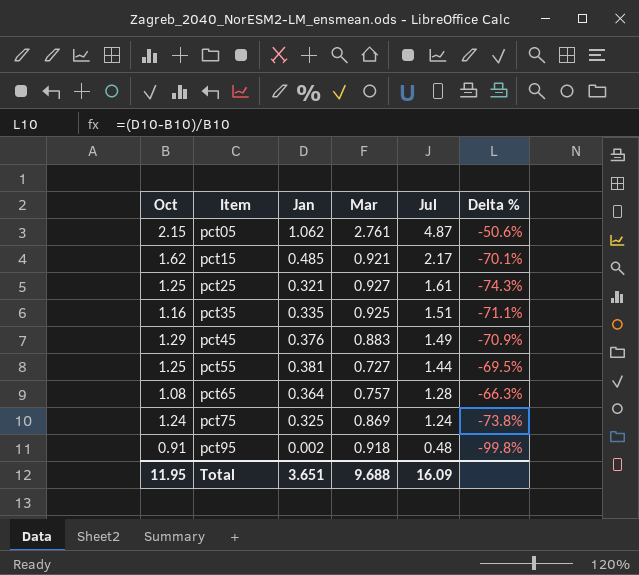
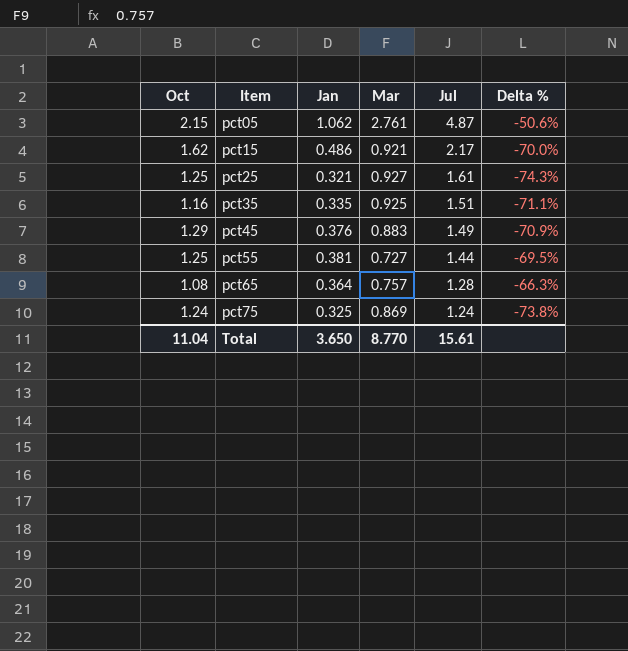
row pct95: 0.91 | 0.002 | 0.918 | 0.48 | -99.8% -> none
pct15 | Jan: 0.485 -> 0.486
pct15 | Delta %: -70.1% -> -70.0%
Total | Oct: 11.95 -> 11.04
Total | Jan: 3.651 -> 3.650
Total | Mar: 9.688 -> 8.770
Total | Jul: 16.09 -> 15.61

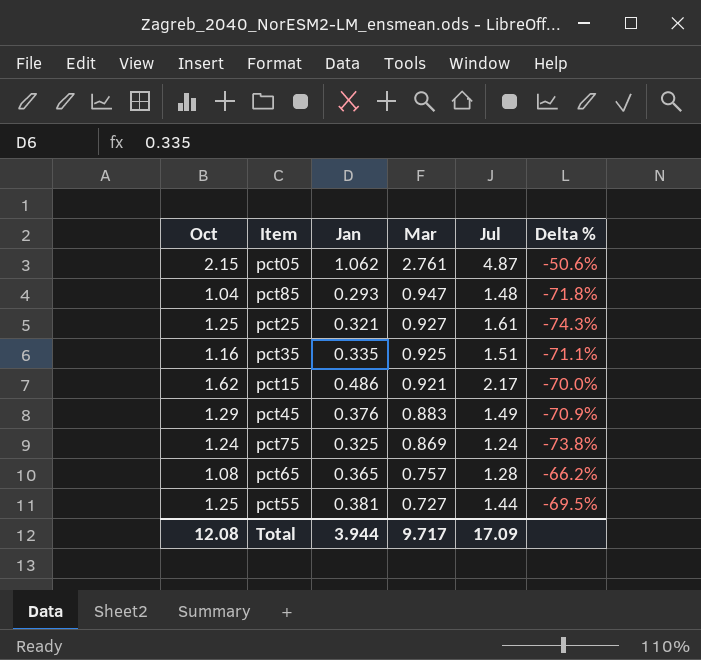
row order: Item ascending -> Mar descending
row pct85: none -> 1.04 | 0.293 | 0.947 | 1.48 | -71.8%
pct65 | Jan: 0.364 -> 0.365
pct65 | Delta %: -66.3% -> -66.2%
Total | Oct: 11.04 -> 12.08
Total | Jan: 3.650 -> 3.944
Total | Mar: 8.770 -> 9.717
Total | Jul: 15.61 -> 17.09

